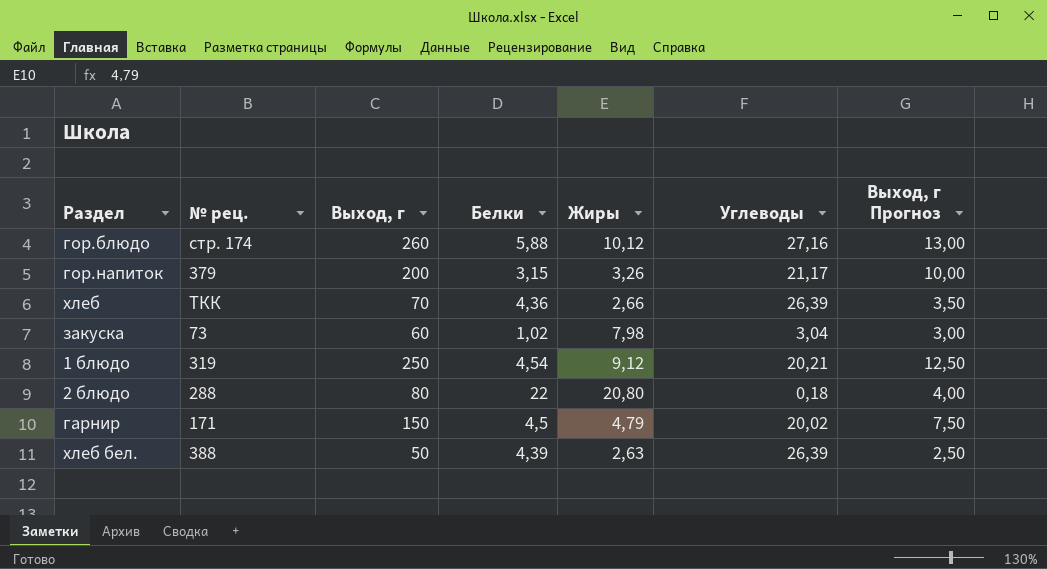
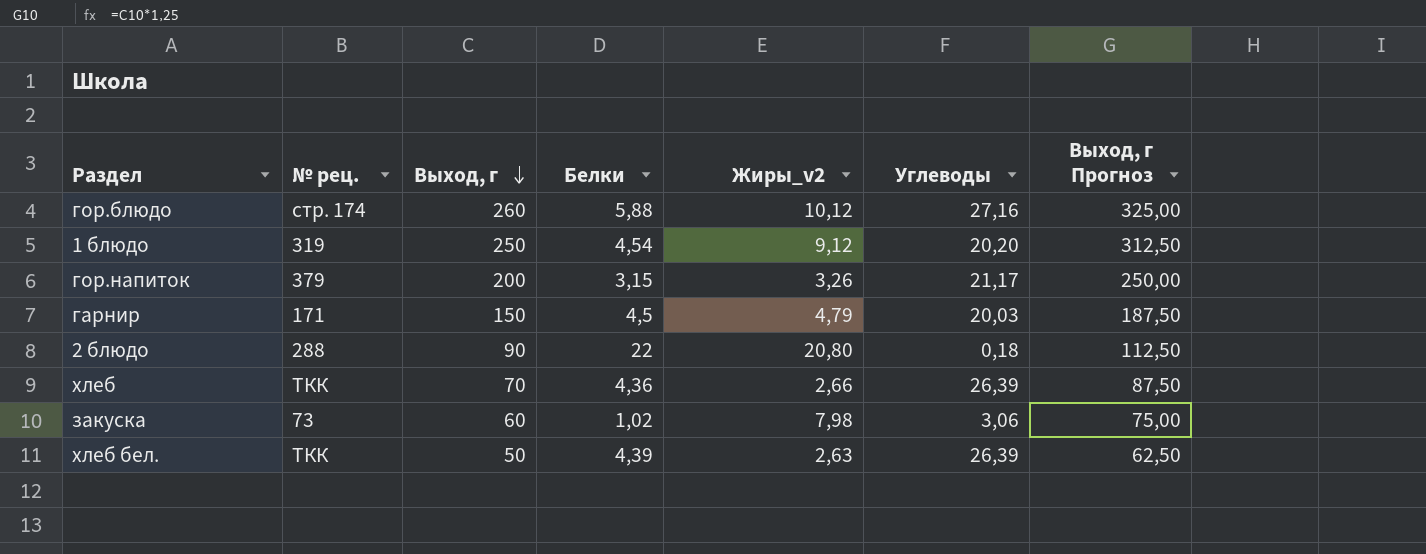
row order: none -> Выход, г descending
column name: Жиры -> Жиры_v2
column Выход, г Прогноз | formula: [Выход, г] * 0,05 -> [Выход, г] * 1,25
1 блюдо | Углеводы: 20,21 -> 20,20
гарнир | Углеводы: 20,02 -> 20,03
2 блюдо | Выход, г: 80 -> 90
закуска | Углеводы: 3,04 -> 3,06
хлеб бел. | № рец.: 388 -> ТКК

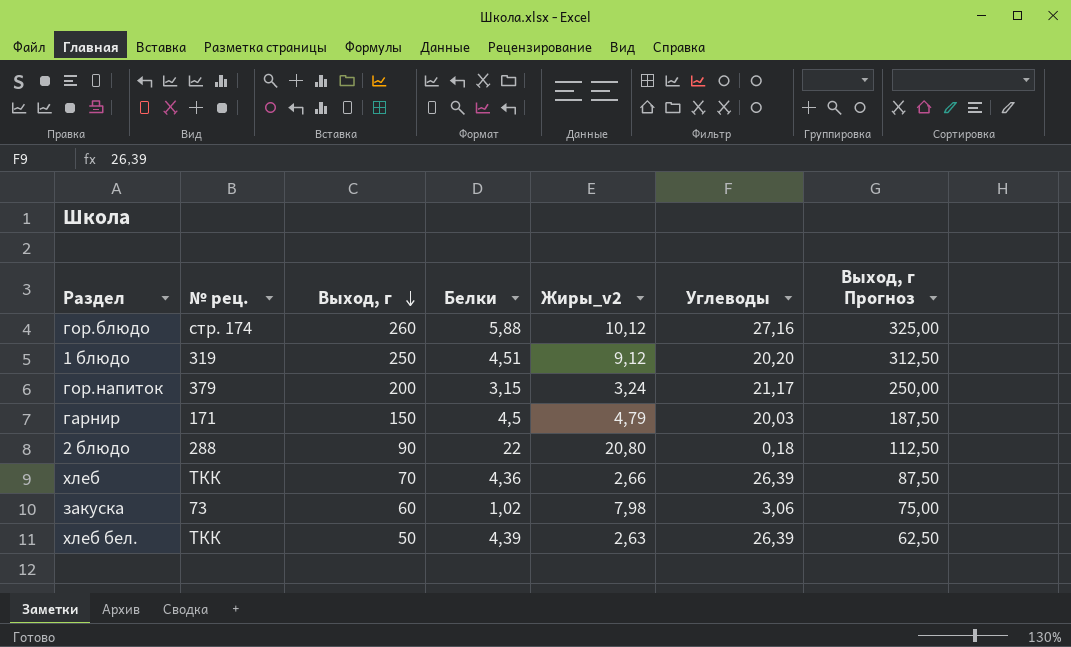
1 блюдо | Белки: 4,54 -> 4,51
гор.напиток | Жиры_v2: 3,26 -> 3,24

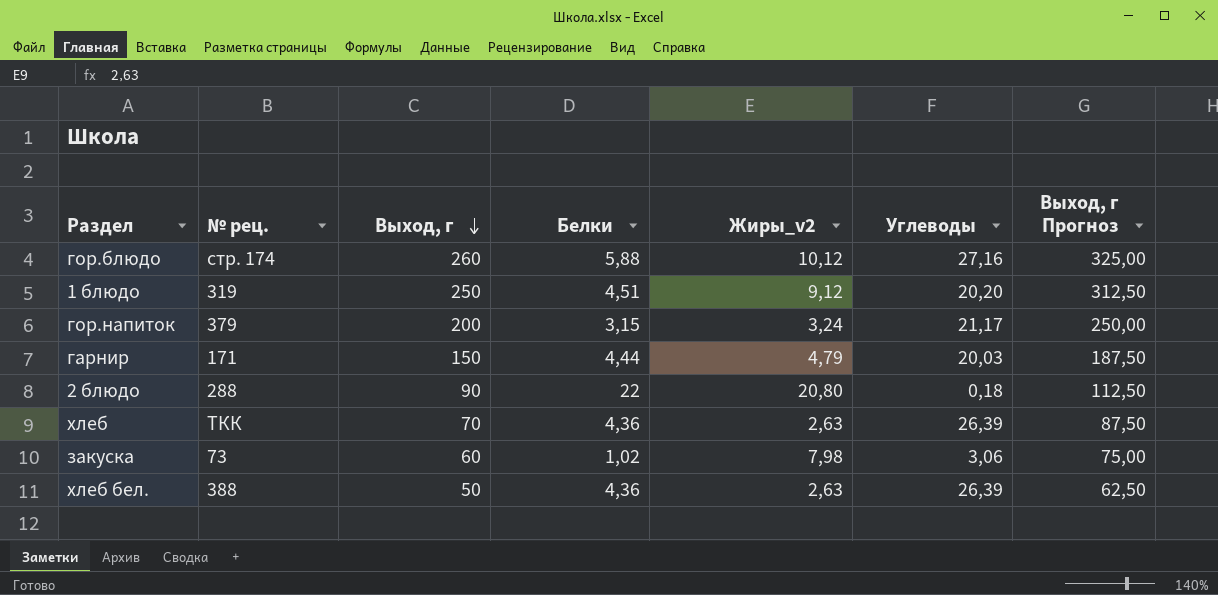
гарнир | Белки: 4,5 -> 4,44
хлеб | Жиры_v2: 2,66 -> 2,63
хлеб бел. | № рец.: ТКК -> 388
хлеб бел. | Белки: 4,39 -> 4,36

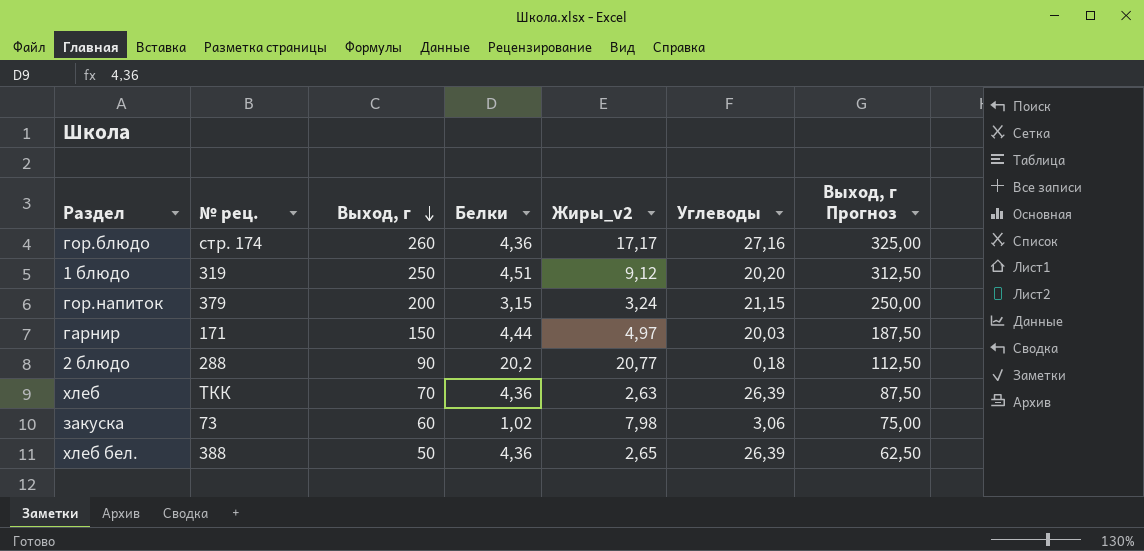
гор.блюдо | Белки: 5,88 -> 4,36
гор.блюдо | Жиры_v2: 10,12 -> 17,17
гор.напиток | Углеводы: 21,17 -> 21,15
гарнир | Жиры_v2: 4,79 -> 4,97
2 блюдо | Белки: 22 -> 20,2
2 блюдо | Жиры_v2: 20,80 -> 20,77
хлеб бел. | Жиры_v2: 2,63 -> 2,65

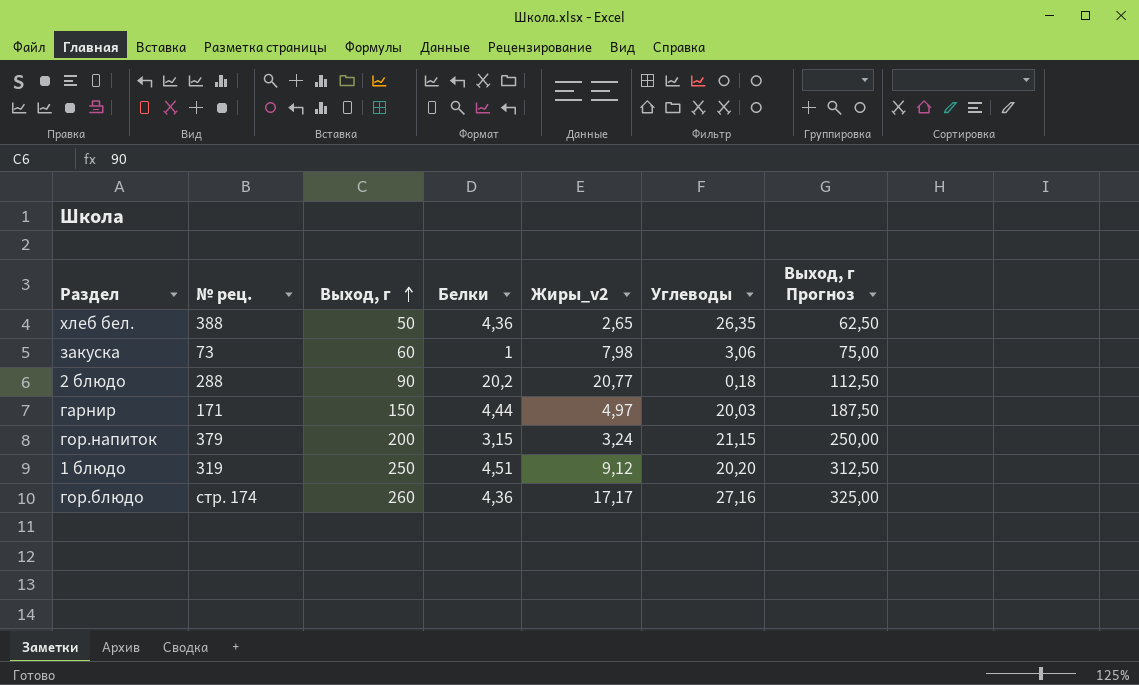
row order: Выход, г descending -> Выход, г ascending
row хлеб: ТКК | 70 | 4,36 | 2,63 | 26,39 | 87,50 -> none
хлеб бел. | Углеводы: 26,39 -> 26,35
закуска | Белки: 1,02 -> 1

